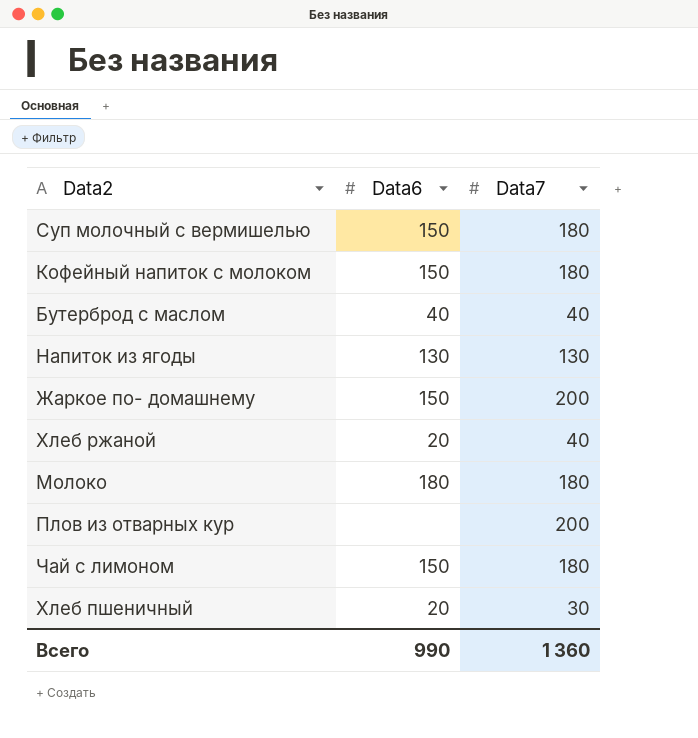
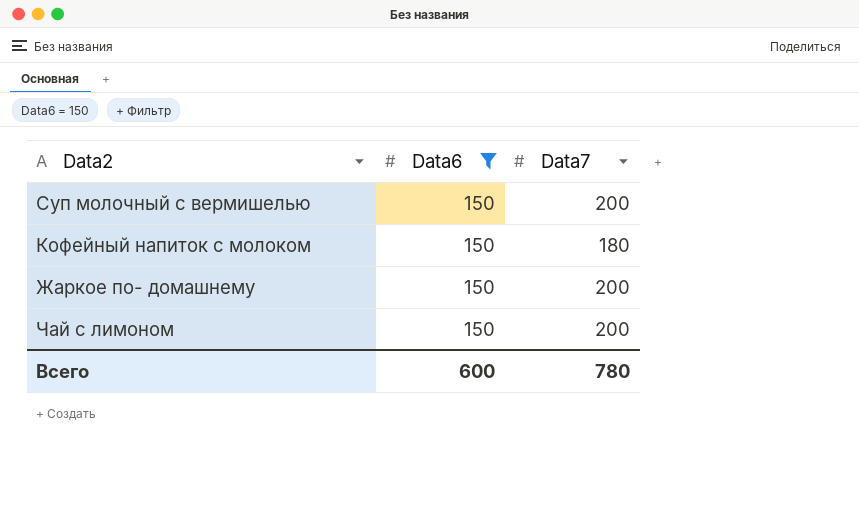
filter: none -> Data6 = 150
Суп молочный с вермишелью | Data7: 180 -> 200
Чай с лимоном | Data7: 180 -> 200
Всего | Data6: 990 -> 600
Всего | Data7: 1 360 -> 780

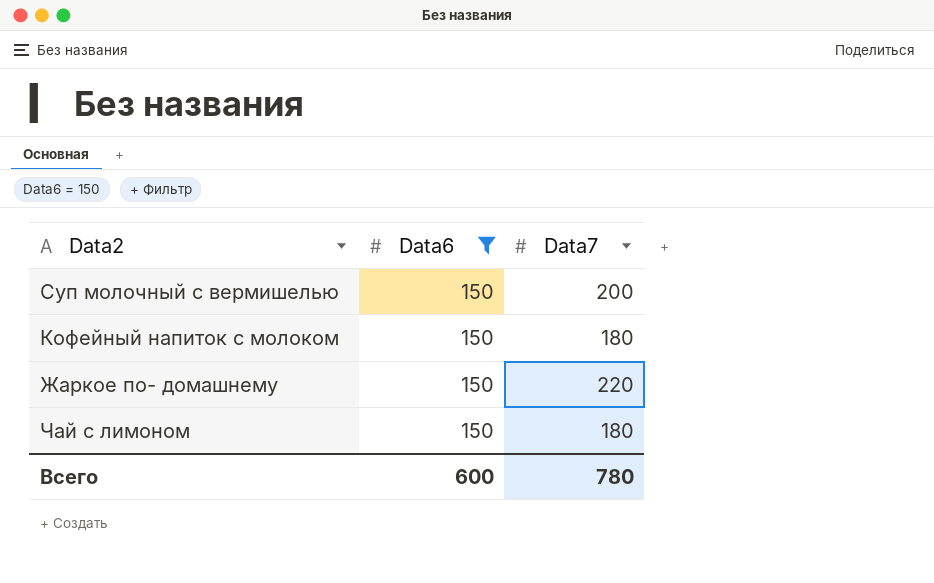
Жаркое по- домашнему | Data7: 200 -> 220
Чай с лимоном | Data7: 200 -> 180

